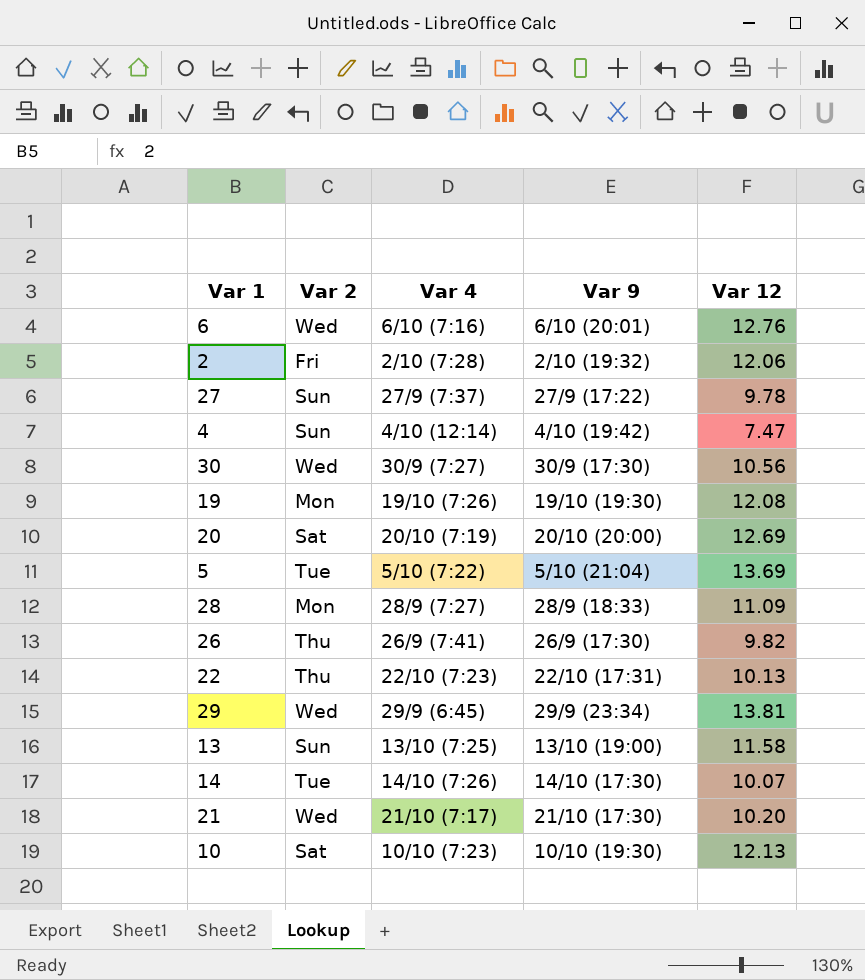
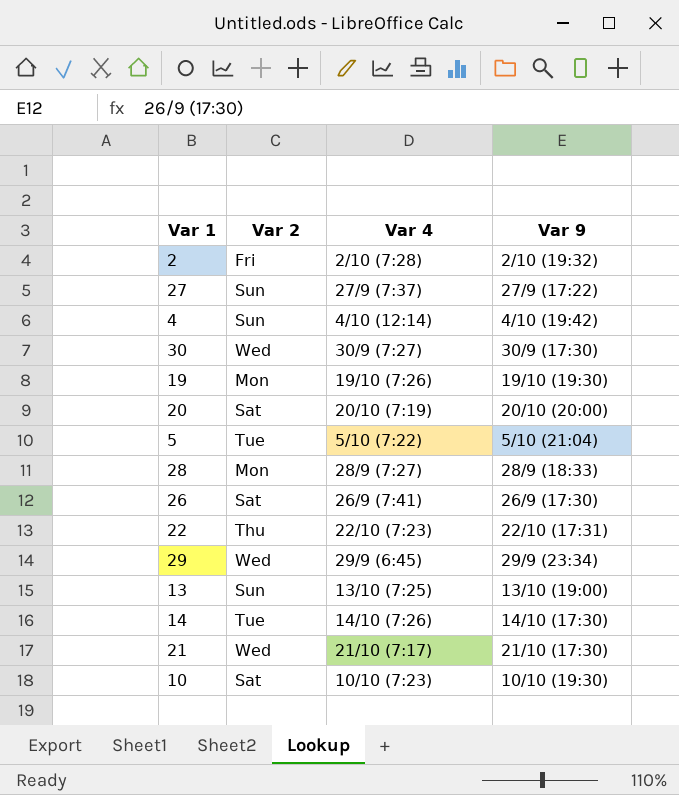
column Var 12 | position: 5 -> none
row 6: Wed | 6/10 (7:16) | 6/10 (20:01) | 12.76 -> none
26 | Var 2: Thu -> Sat

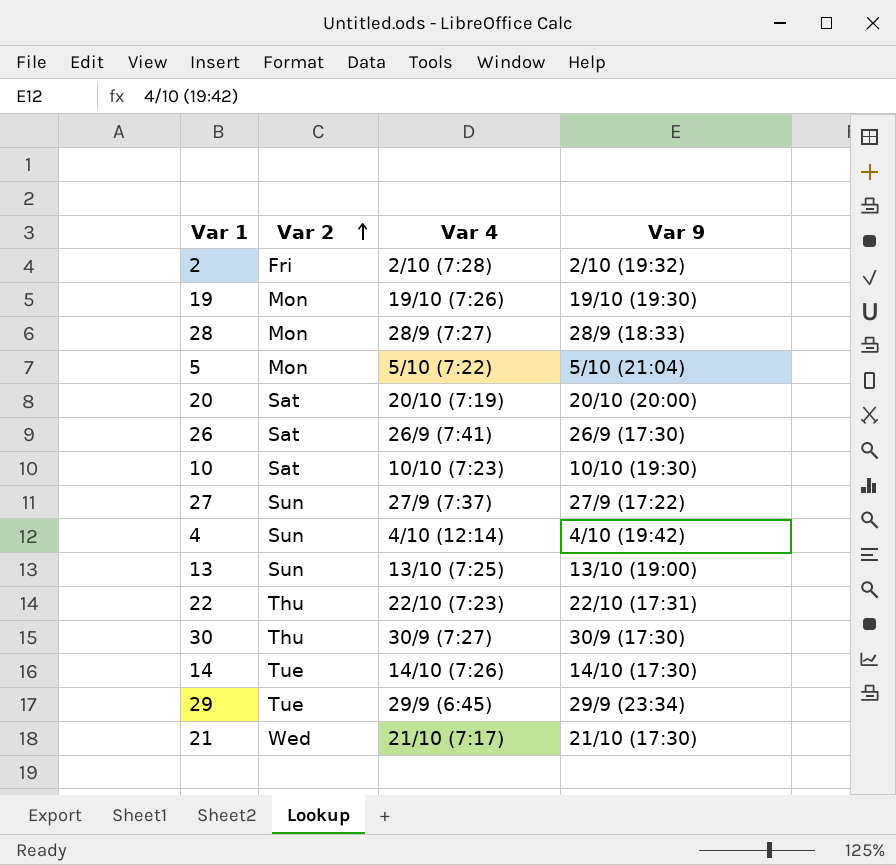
row order: none -> Var 2 ascending
5 | Var 2: Tue -> Mon
30 | Var 2: Wed -> Thu
29 | Var 2: Wed -> Tue

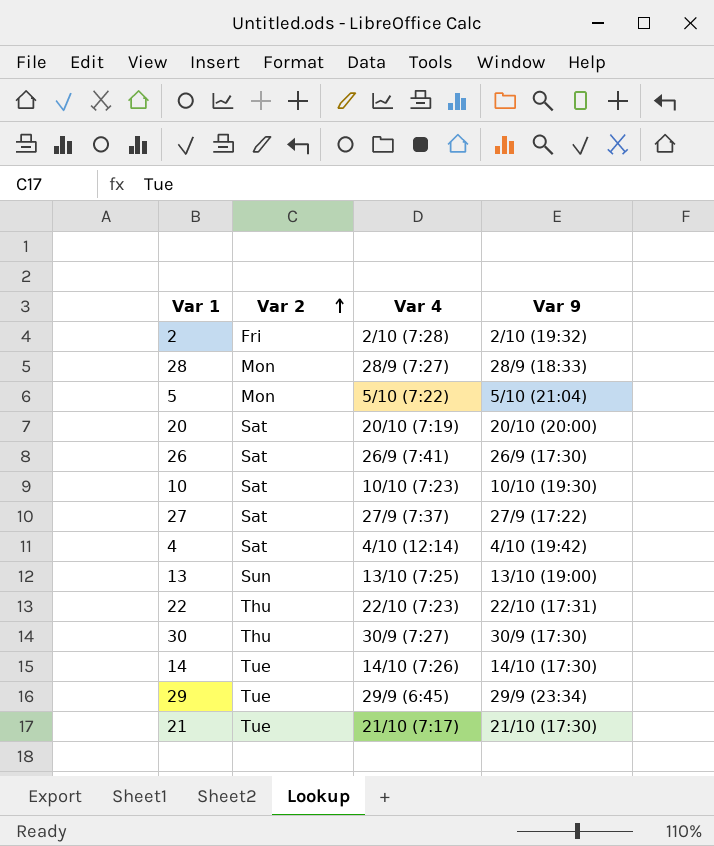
row 19: Mon | 19/10 (7:26) | 19/10 (19:30) -> none
27 | Var 2: Sun -> Sat
4 | Var 2: Sun -> Sat
21 | Var 2: Wed -> Tue

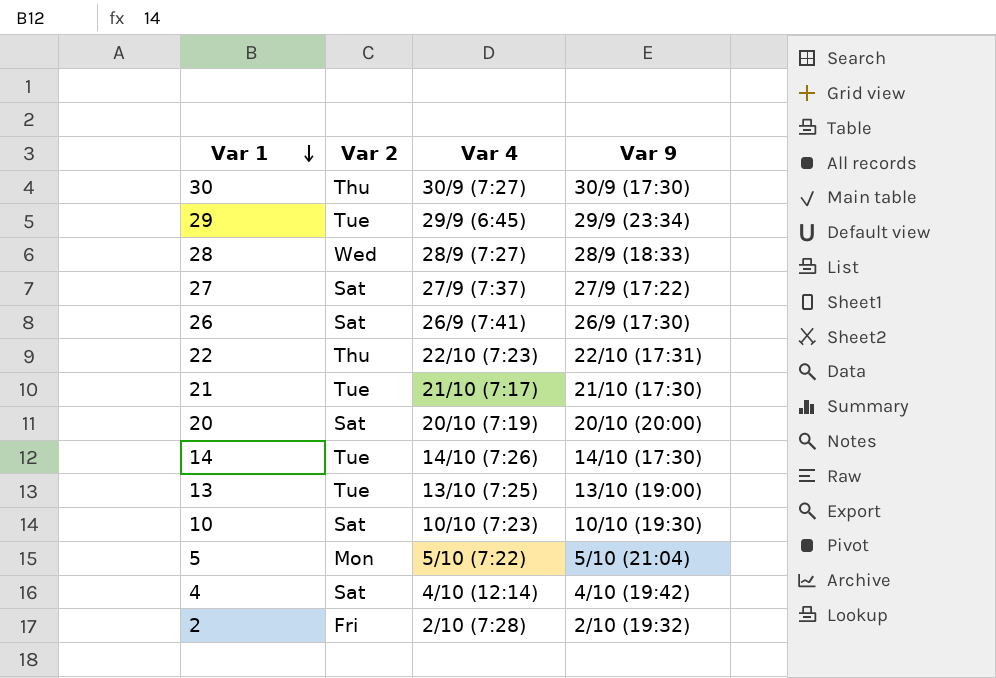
row order: Var 2 ascending -> Var 1 descending
28 | Var 2: Mon -> Wed
13 | Var 2: Sun -> Tue

